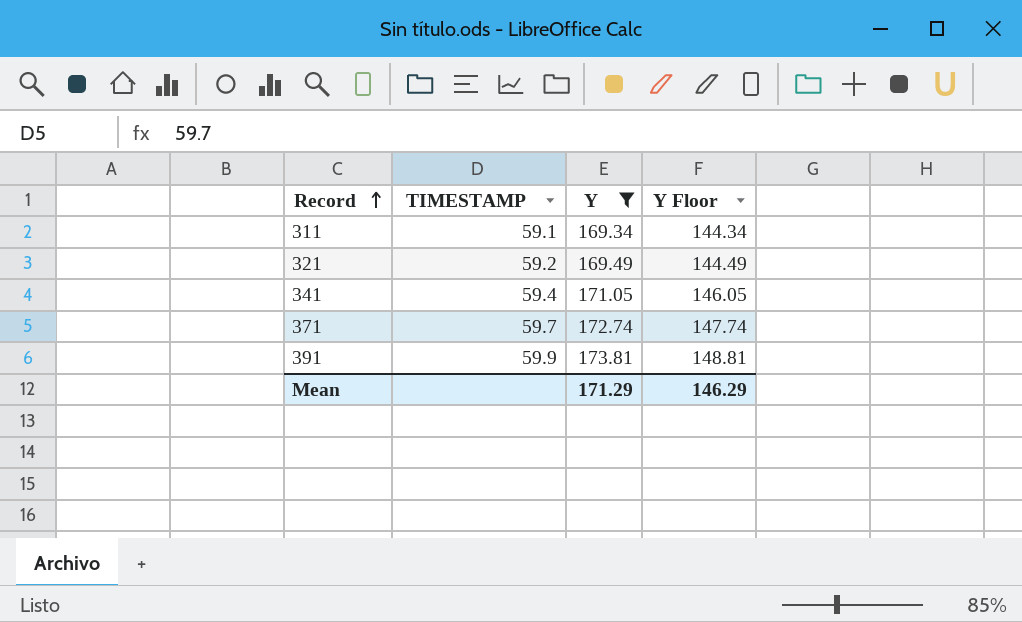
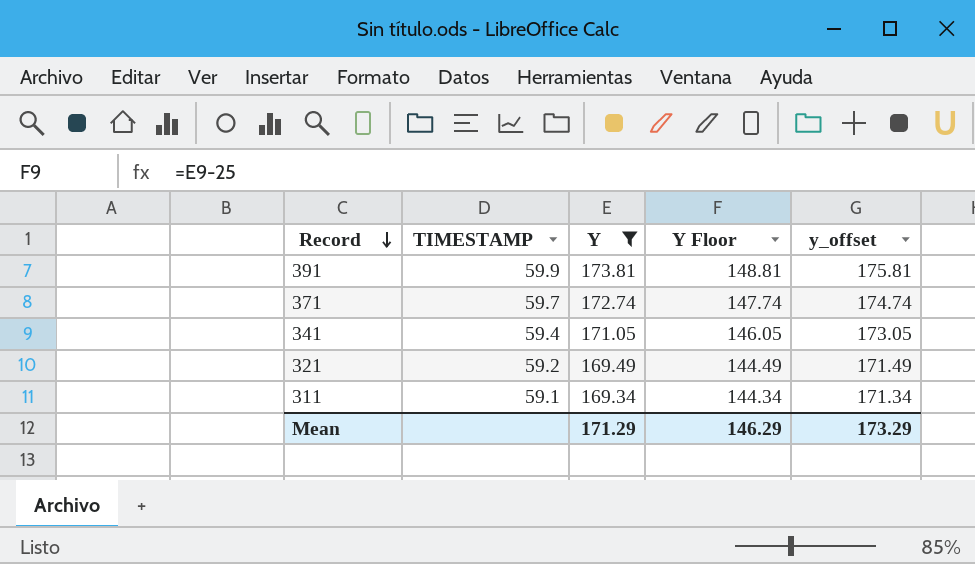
row order: Record ascending -> Record descending
column y_offset | formula: none -> [Y] + 2

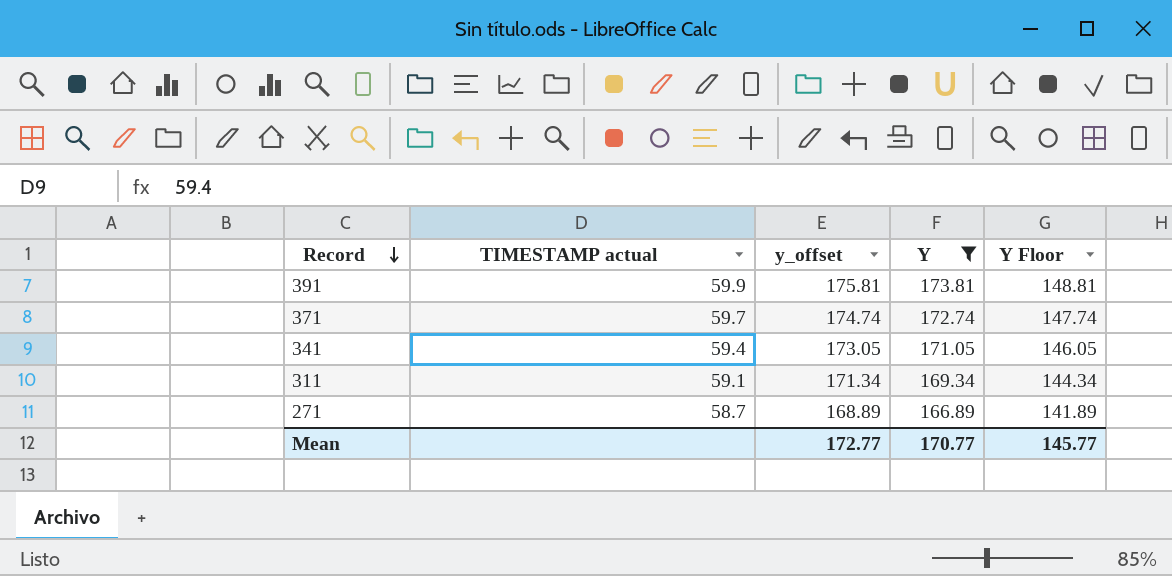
column name: TIMESTAMP -> TIMESTAMP actual
column y_offset | position: 5 -> 3
row 321: 59.2 | 169.49 | 144.49 | 171.49 -> none
row 271: none -> 58.7 | 168.89 | 166.89 | 141.89
Mean | y_offset: 173.29 -> 172.77
Mean | Y: 171.29 -> 170.77
Mean | Y Floor: 146.29 -> 145.77

